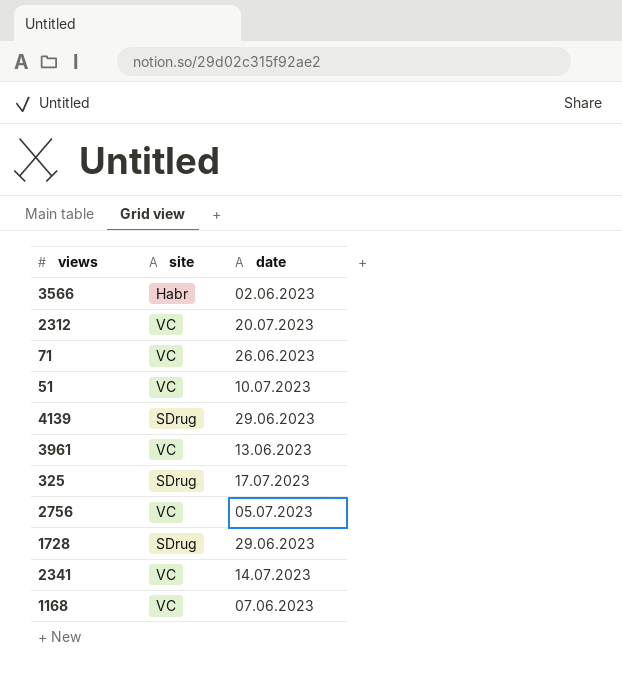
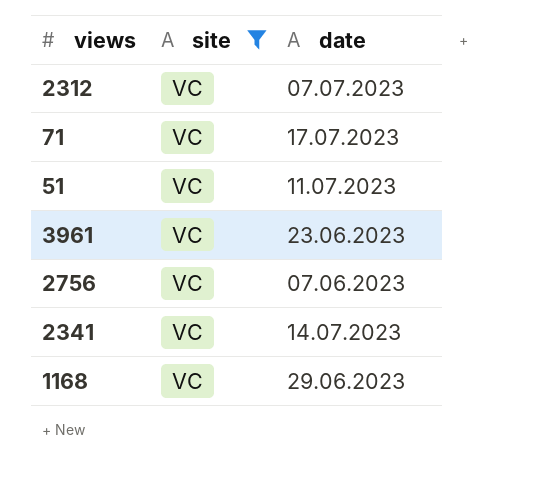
filter: none -> site = VC
2312 | date: 20.07.2023 -> 07.07.2023
71 | date: 26.06.2023 -> 17.07.2023
51 | date: 10.07.2023 -> 11.07.2023
3961 | date: 13.06.2023 -> 23.06.2023
2756 | date: 05.07.2023 -> 07.06.2023
1168 | date: 07.06.2023 -> 29.06.2023

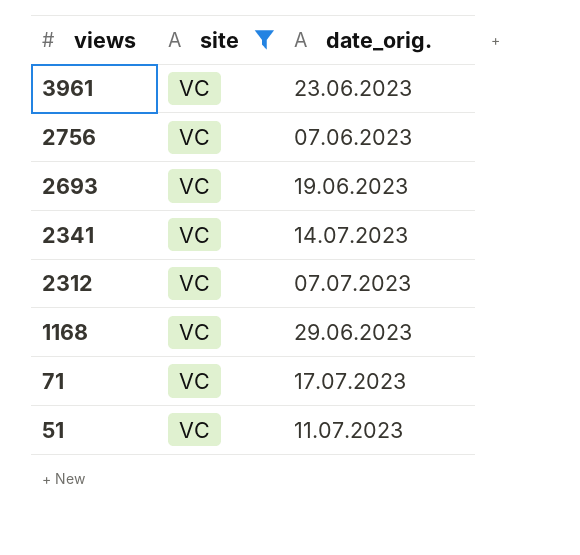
row order: none -> views descending
column name: date -> date_orig.
row 2693: none -> VC | 19.06.2023

